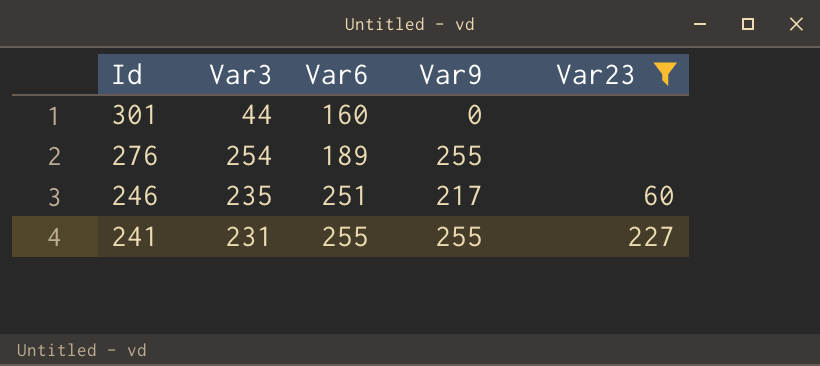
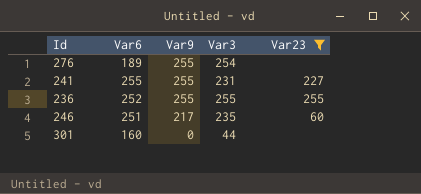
row order: Id descending -> Var9 descending
column Var3 | position: 2 -> 4
row 236: none -> 252 | 255 | 255 | 255

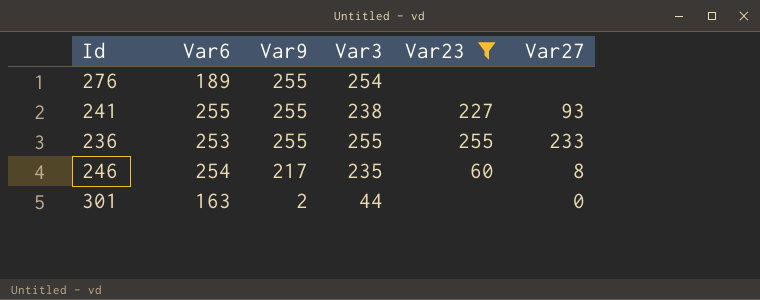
column Var27 | position: none -> 6
241 | Var3: 231 -> 238
236 | Var6: 252 -> 253
246 | Var6: 251 -> 254
301 | Var6: 160 -> 163
301 | Var9: 0 -> 2

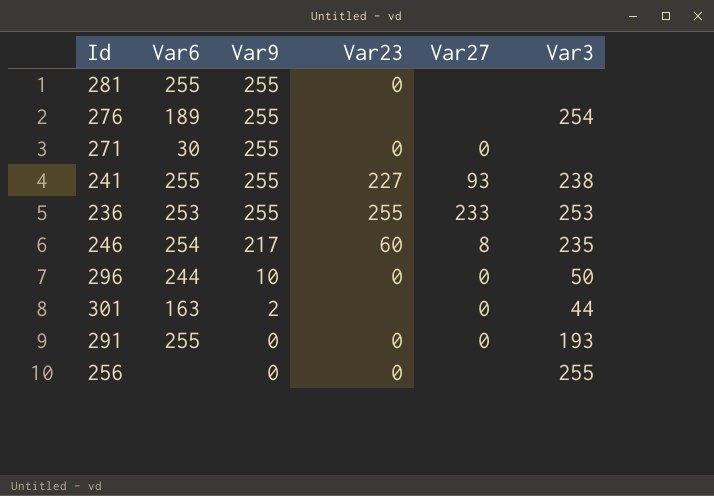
filter: Var23 != 0 -> none
column Var3 | position: 4 -> 6
236 | Var3: 255 -> 253

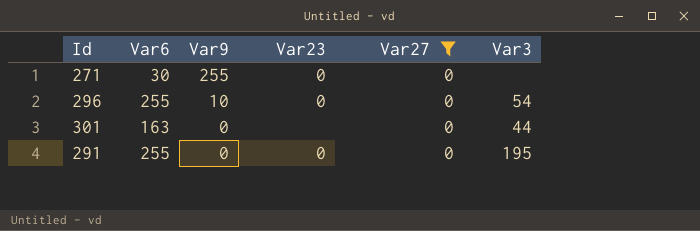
filter: none -> Var27 = 0
296 | Var6: 244 -> 255
296 | Var3: 50 -> 54
301 | Var9: 2 -> 0
291 | Var3: 193 -> 195

